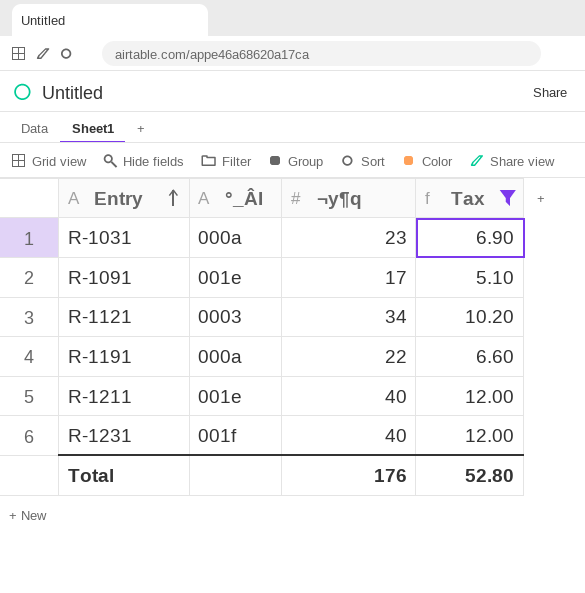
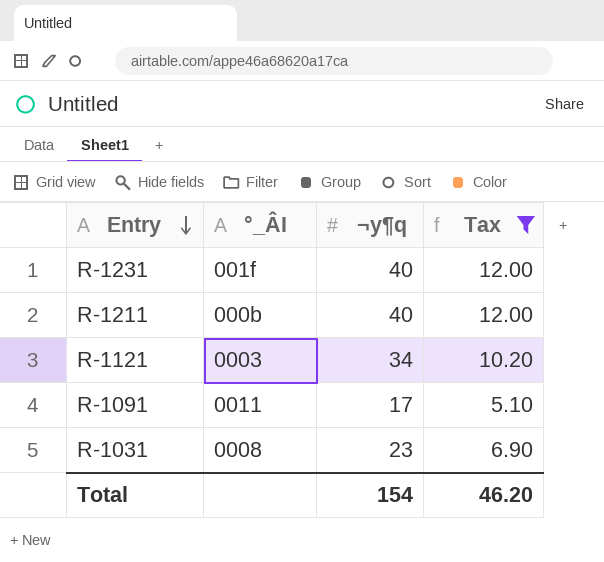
row order: Entry ascending -> Entry descending
row R-1191: 000a | 22 | 6.60 -> none
R-1211 | °_ÂI: 001e -> 000b
R-1091 | °_ÂI: 001e -> 0011
R-1031 | °_ÂI: 000a -> 0008
Total | ¬y¶q: 176 -> 154
Total | Tax: 52.80 -> 46.20

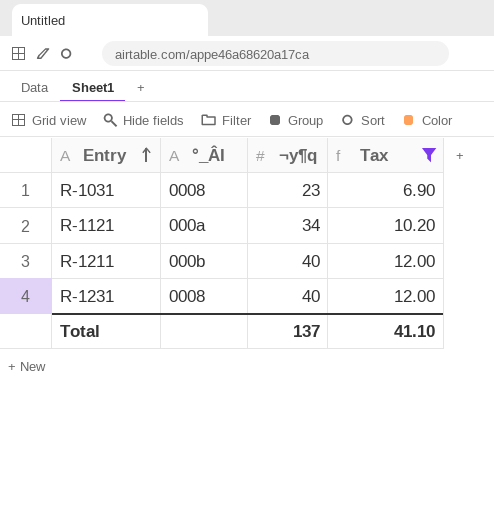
row order: Entry descending -> Entry ascending
row R-1091: 0011 | 17 | 5.10 -> none
R-1121 | °_ÂI: 0003 -> 000a
R-1231 | °_ÂI: 001f -> 0008
Total | ¬y¶q: 154 -> 137
Total | Tax: 46.20 -> 41.10

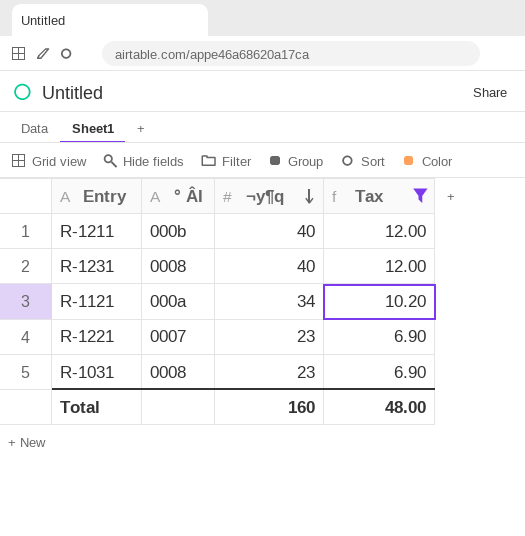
row order: Entry ascending -> ¬y¶q descending
column name: °_ÂI -> ° ÂI
row R-1221: none -> 0007 | 23 | 6.90
Total | ¬y¶q: 137 -> 160
Total | Tax: 41.10 -> 48.00

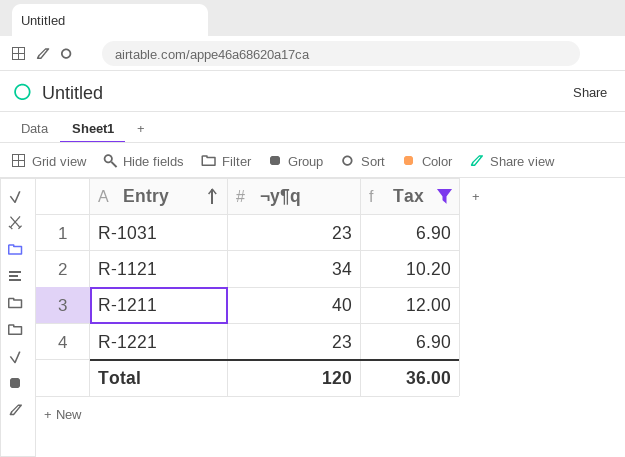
row order: ¬y¶q descending -> Entry ascending
column ° ÂI | position: 2 -> none
row R-1231: 0008 | 40 | 12.00 -> none
Total | ¬y¶q: 160 -> 120
Total | Tax: 48.00 -> 36.00

